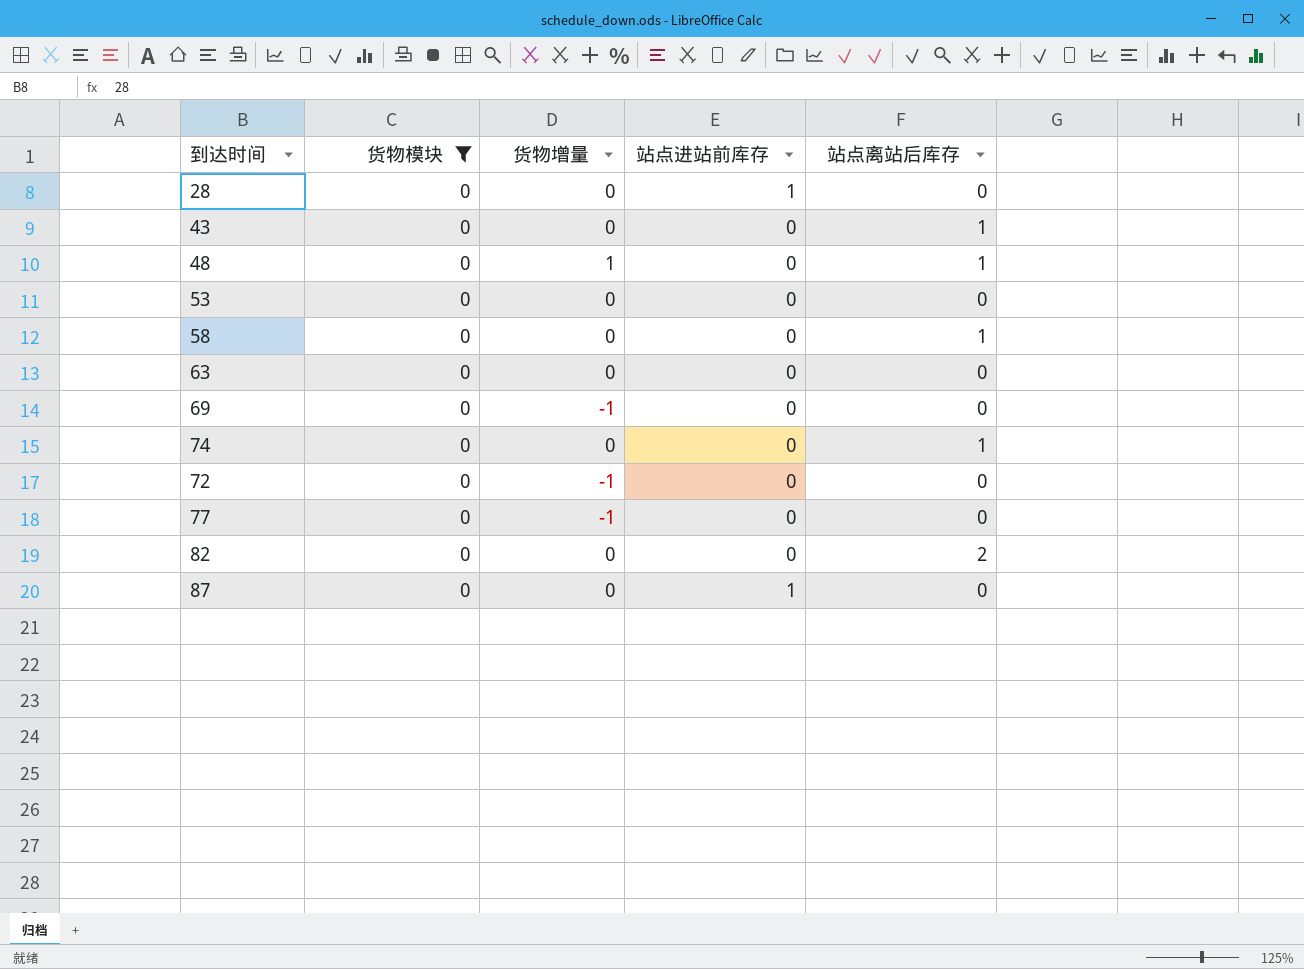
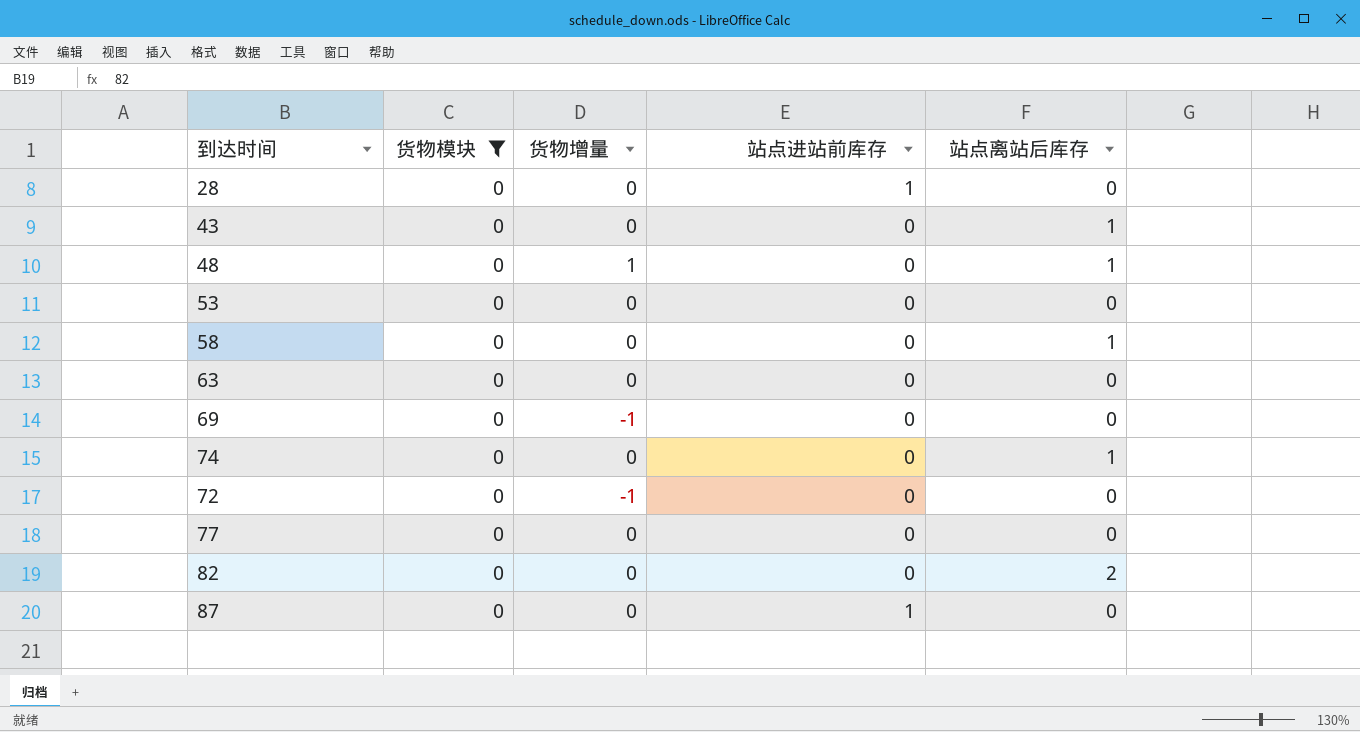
77 | 货物增量: -1 -> 0

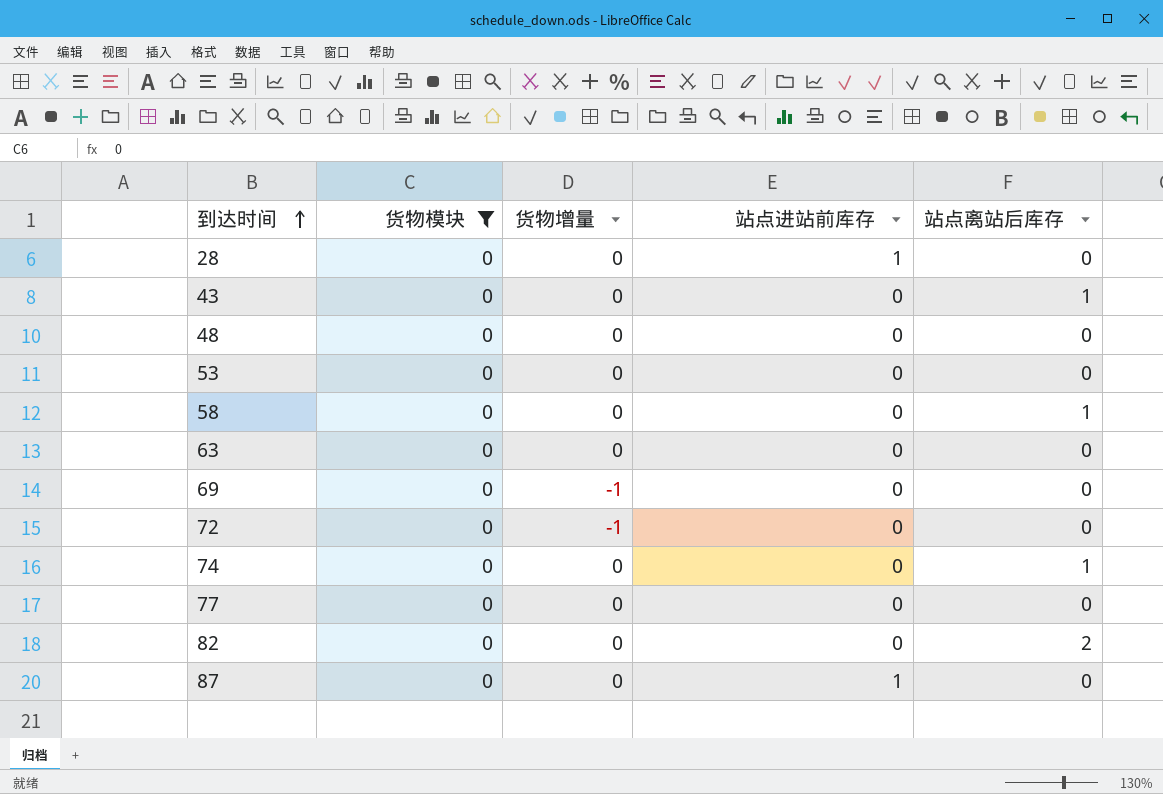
row order: none -> 到达时间 ascending
48 | 货物增量: 1 -> 0
48 | 站点离站后库存: 1 -> 0

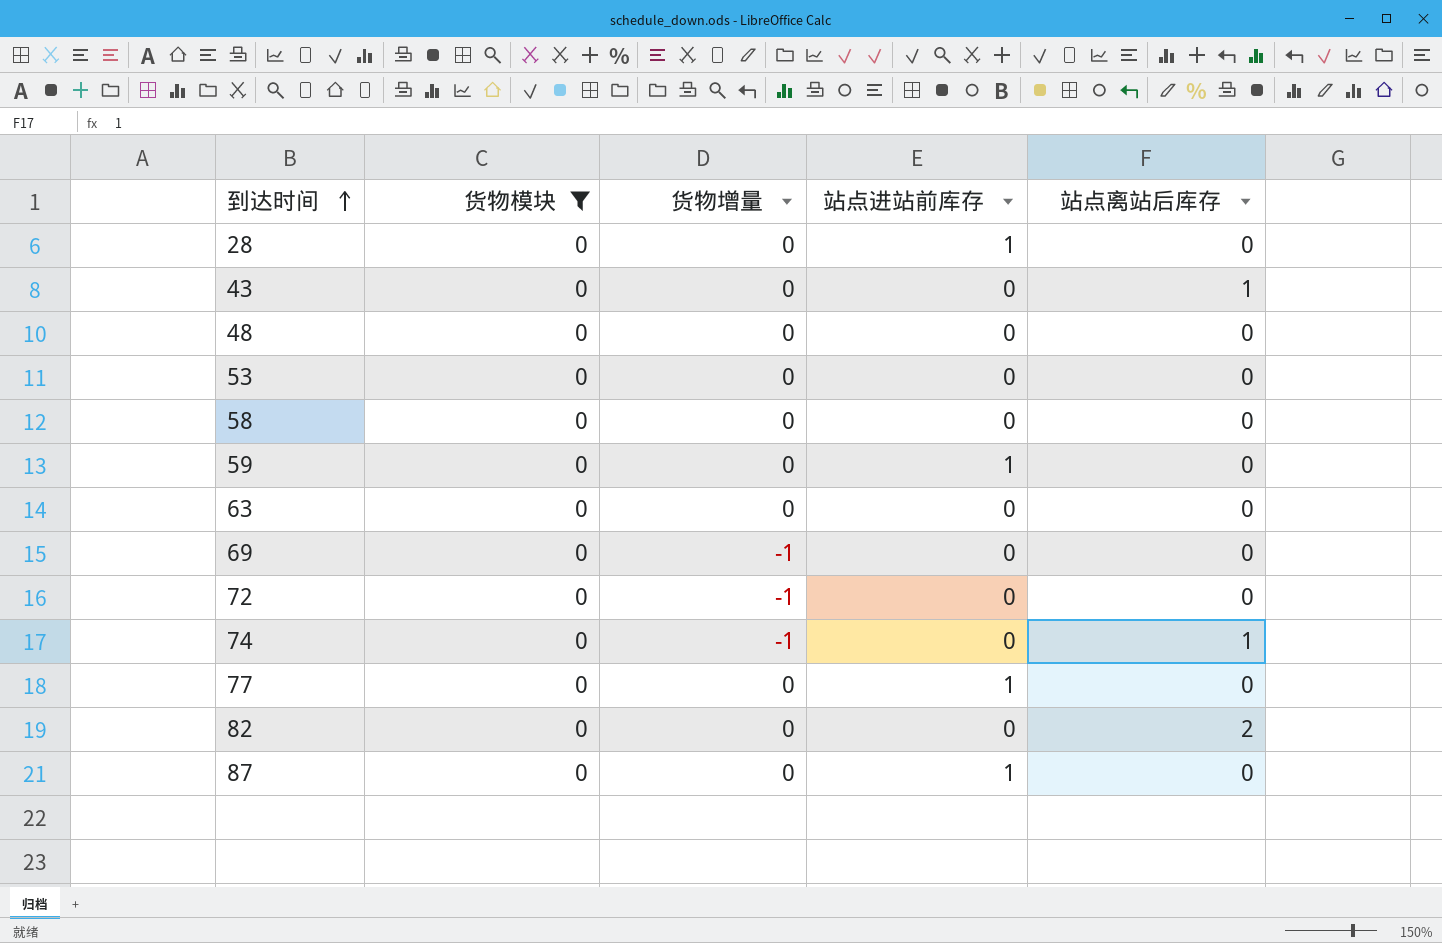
58 | 站点离站后库存: 1 -> 0
row 59: none -> 0 | 0 | 1 | 0
74 | 货物增量: 0 -> -1
77 | 站点进站前库存: 0 -> 1

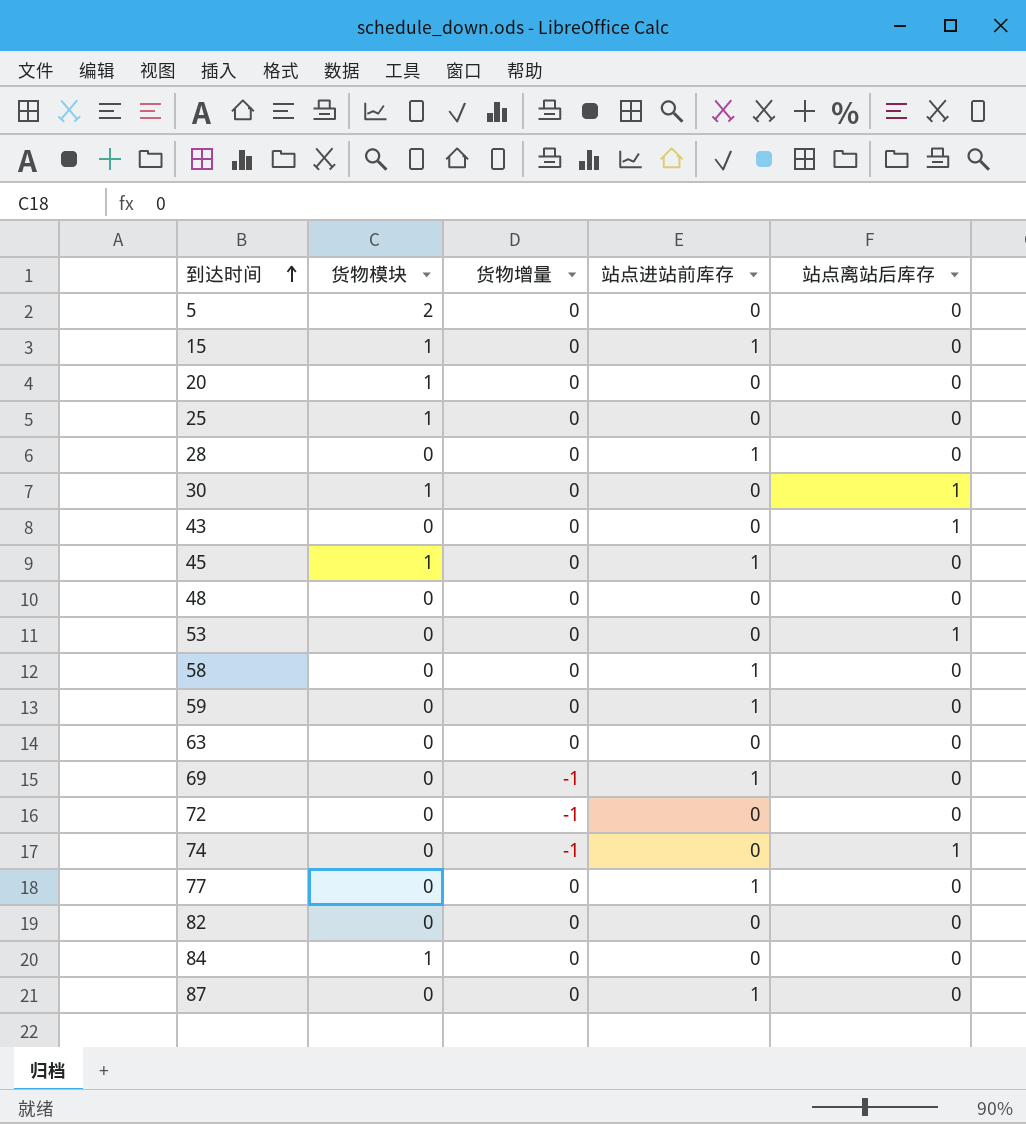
filter: 货物模块 = 0 -> none
53 | 站点离站后库存: 0 -> 1
58 | 站点进站前库存: 0 -> 1
69 | 站点进站前库存: 0 -> 1
82 | 站点离站后库存: 2 -> 0

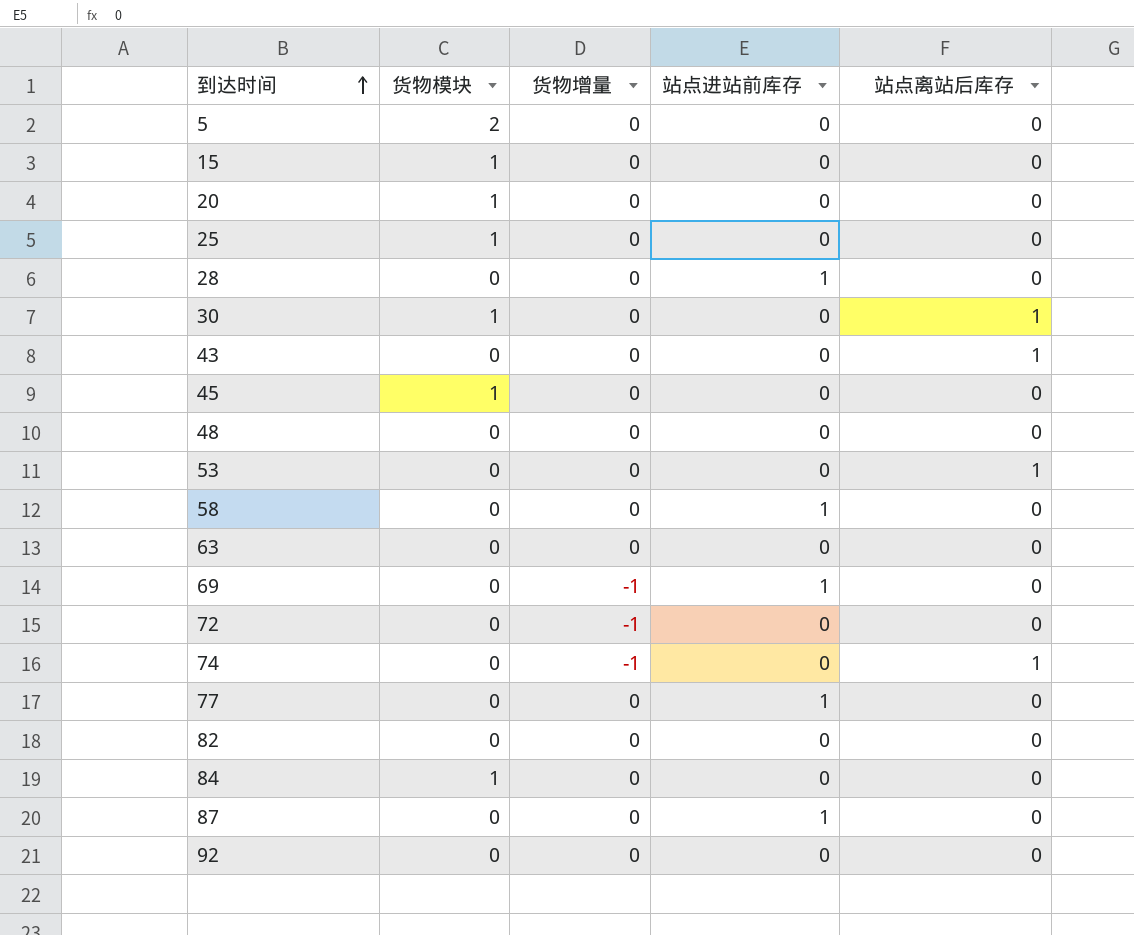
row 59: 0 | 0 | 1 | 0 -> none
15 | 站点进站前库存: 1 -> 0
45 | 站点进站前库存: 1 -> 0
row 92: none -> 0 | 0 | 0 | 0

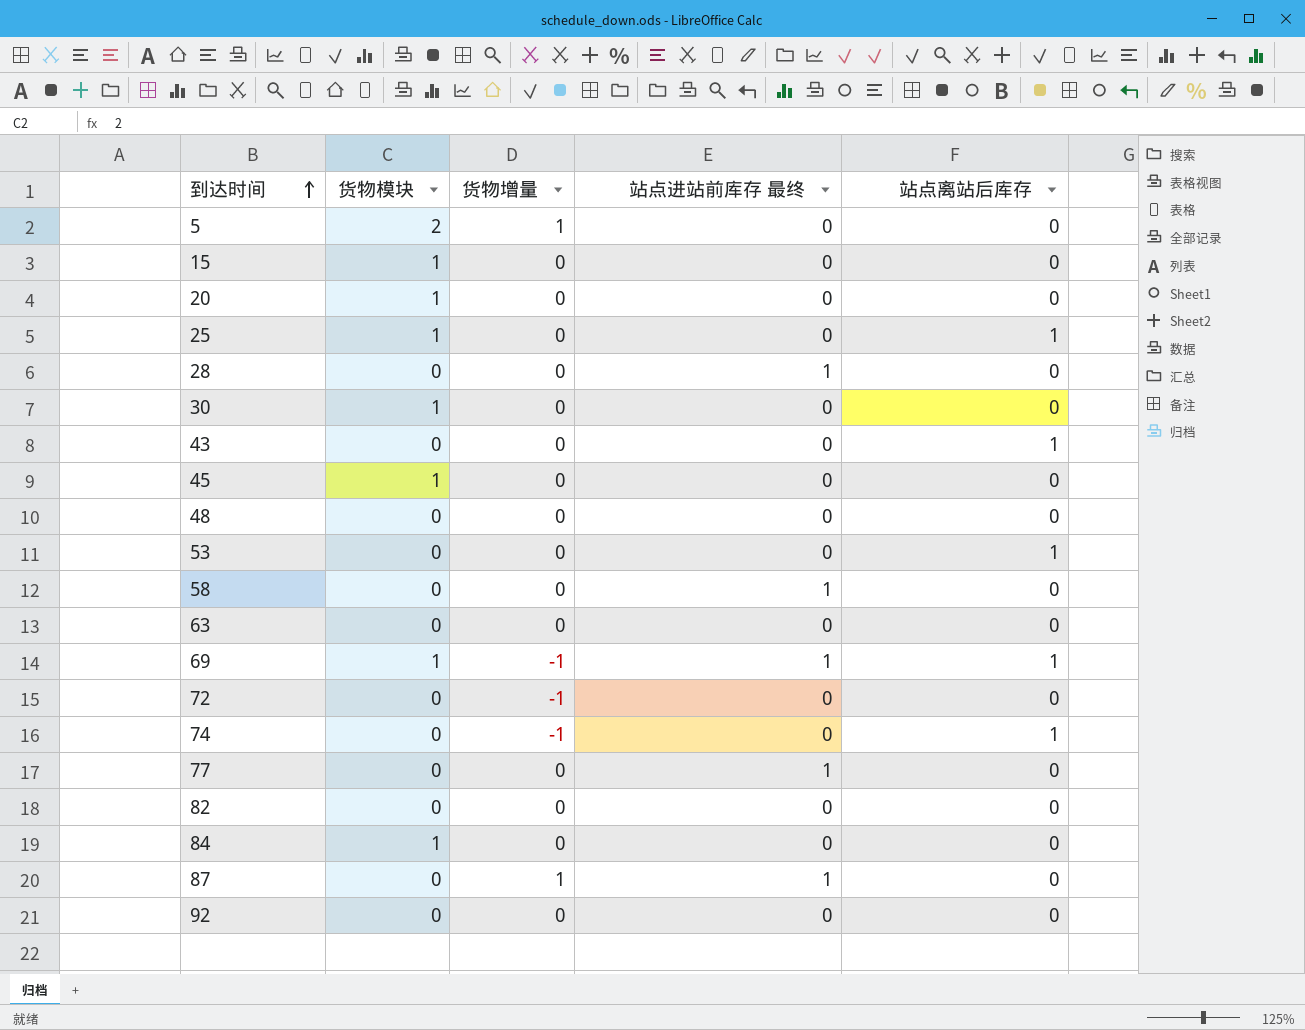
column name: 站点进站前库存 -> 站点进站前库存 最终
5 | 货物增量: 0 -> 1
25 | 站点离站后库存: 0 -> 1
30 | 站点离站后库存: 1 -> 0
69 | 货物模块: 0 -> 1
69 | 站点离站后库存: 0 -> 1
87 | 货物增量: 0 -> 1

